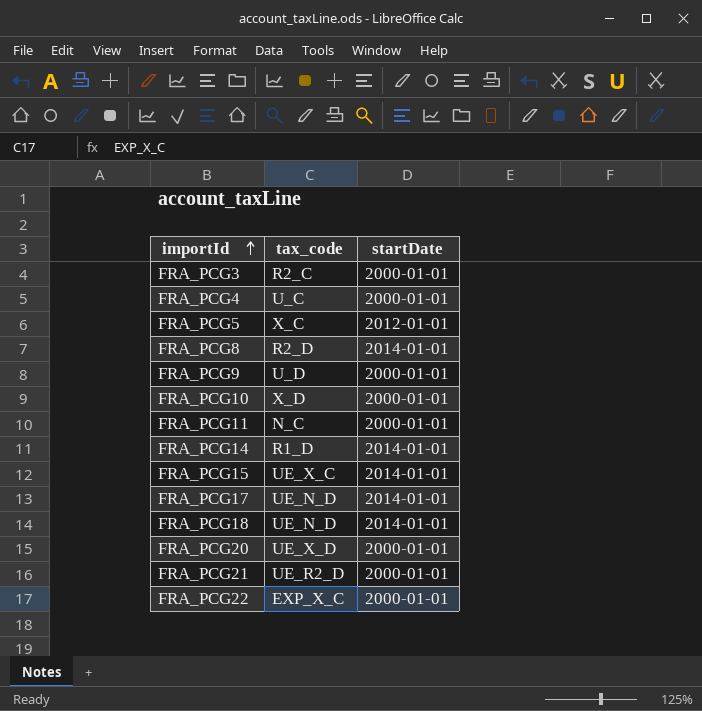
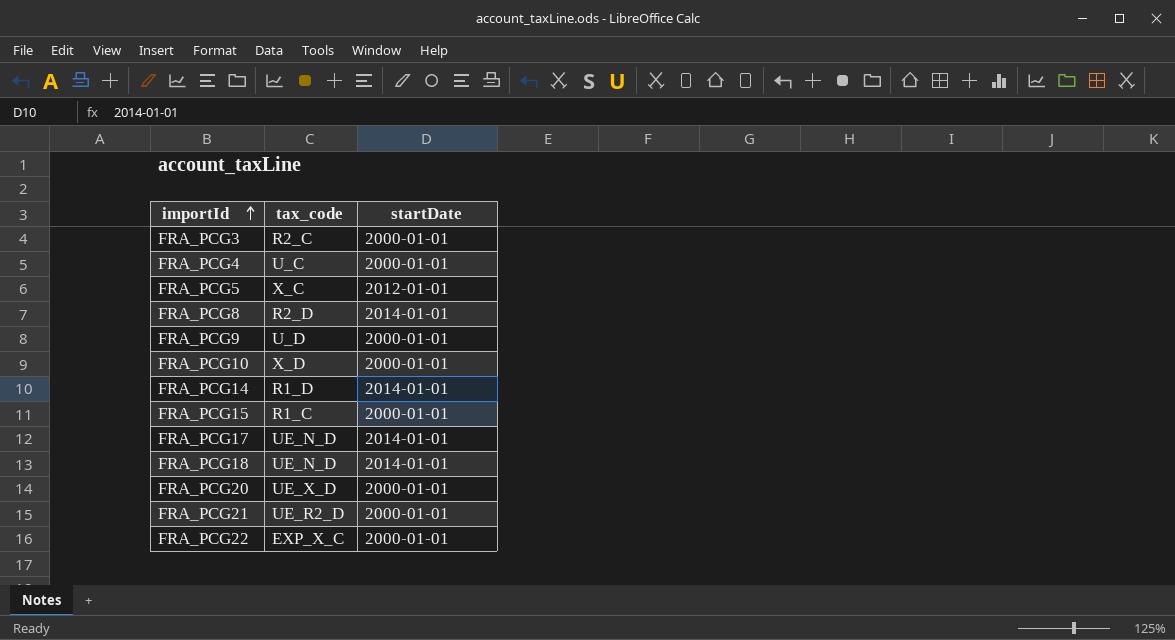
row FRA_PCG11: N_C | 2000-01-01 -> none
FRA_PCG15 | tax_code: UE_X_C -> R1_C
FRA_PCG15 | startDate: 2014-01-01 -> 2000-01-01

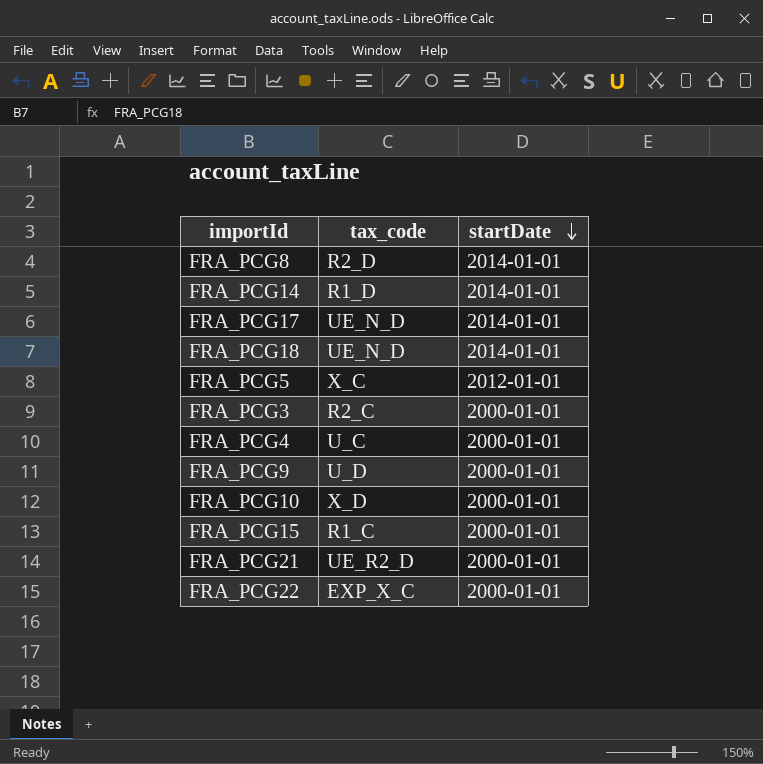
row order: importId ascending -> startDate descending
row FRA_PCG20: UE_X_D | 2000-01-01 -> none

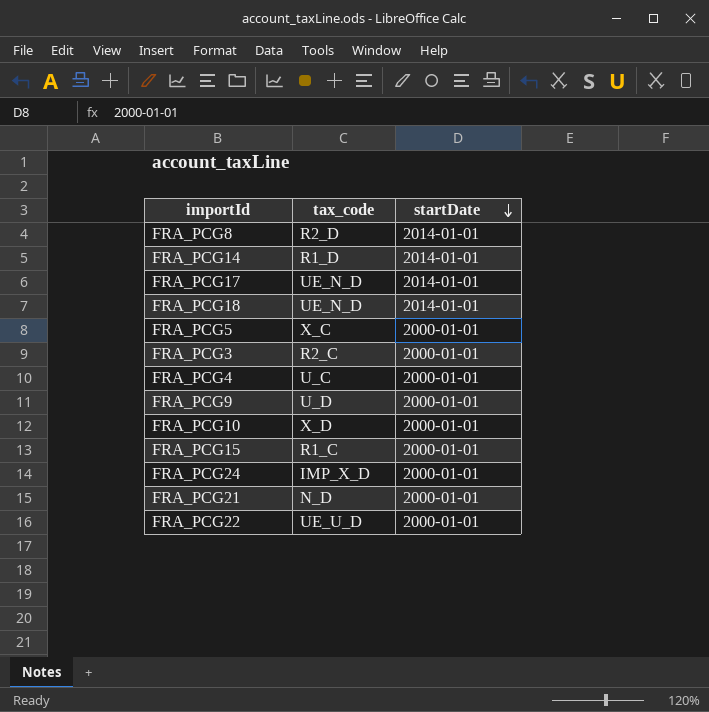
FRA_PCG5 | startDate: 2012-01-01 -> 2000-01-01
row FRA_PCG24: none -> IMP_X_D | 2000-01-01
FRA_PCG21 | tax_code: UE_R2_D -> N_D
FRA_PCG22 | tax_code: EXP_X_C -> UE_U_D

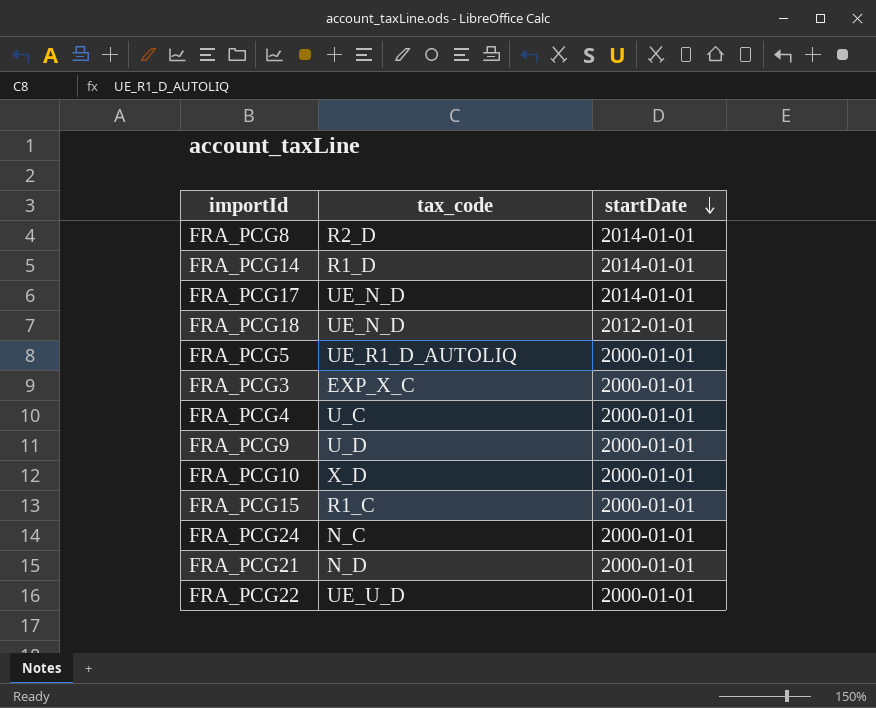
FRA_PCG18 | startDate: 2014-01-01 -> 2012-01-01
FRA_PCG5 | tax_code: X_C -> UE_R1_D_AUTOLIQ
FRA_PCG3 | tax_code: R2_C -> EXP_X_C
FRA_PCG24 | tax_code: IMP_X_D -> N_C

